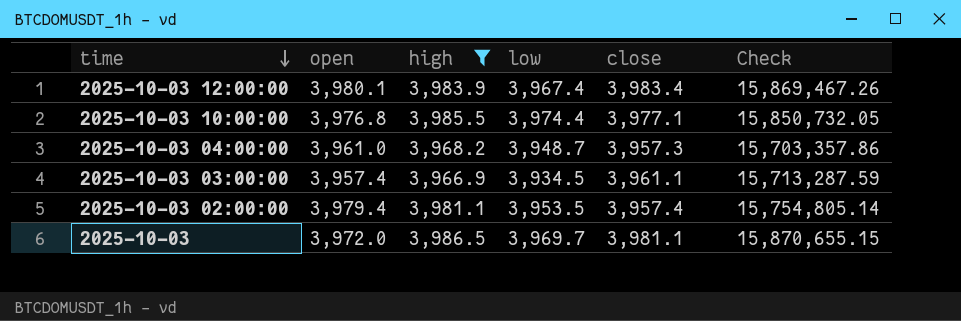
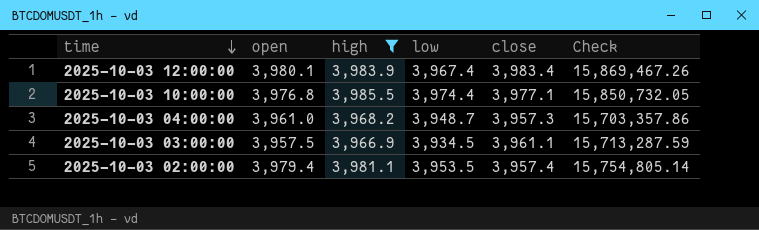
row 2025-10-03: 3,972.0 | 3,986.5 | 3,969.7 | 3,981.1 | 15,870,655.15 -> none
2025-10-03 03:00:00 | open: 3,957.4 -> 3,957.5

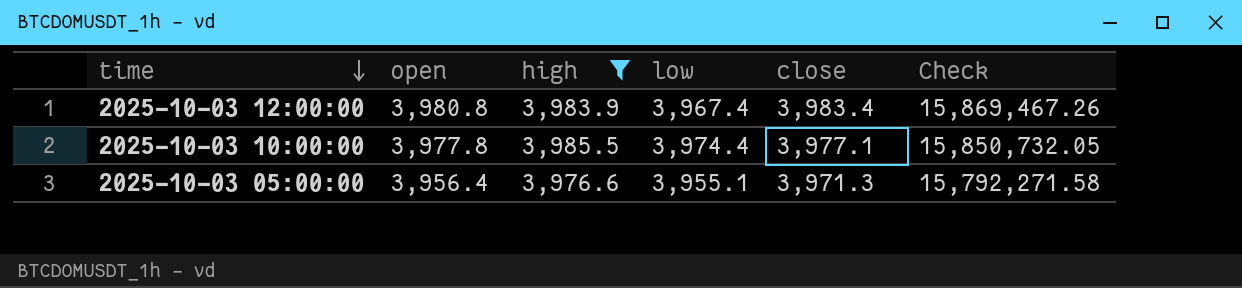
row 2025-10-03 04:00:00: 3,961.0 | 3,968.2 | 3,948.7 | 3,957.3 | 15,703,357.86 -> none
row 2025-10-03 03:00:00: 3,957.5 | 3,966.9 | 3,934.5 | 3,961.1 | 15,713,287.59 -> none
row 2025-10-03 02:00:00: 3,979.4 | 3,981.1 | 3,953.5 | 3,957.4 | 15,754,805.14 -> none
2025-10-03 12:00:00 | open: 3,980.1 -> 3,980.8
2025-10-03 10:00:00 | open: 3,976.8 -> 3,977.8
row 2025-10-03 05:00:00: none -> 3,956.4 | 3,976.6 | 3,955.1 | 3,971.3 | 15,792,271.58

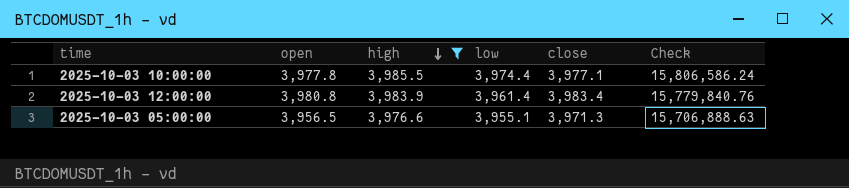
row order: time descending -> high descending
column Check | formula: [high] * [close] -> [low] * [close]
2025-10-03 12:00:00 | low: 3,967.4 -> 3,961.4
2025-10-03 05:00:00 | open: 3,956.4 -> 3,956.5

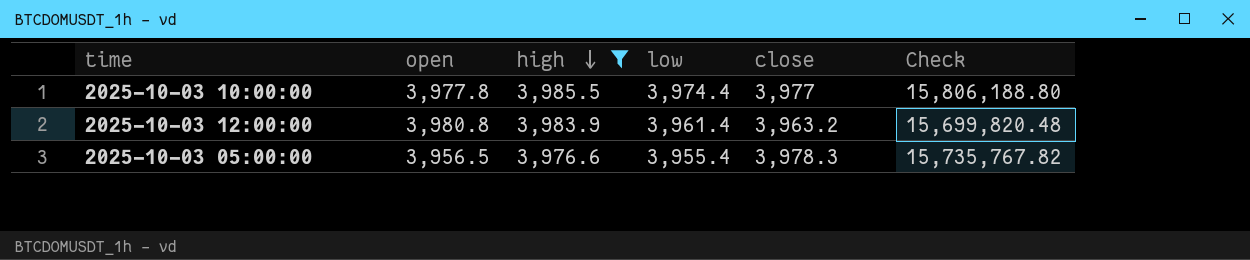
2025-10-03 10:00:00 | close: 3,977.1 -> 3,977
2025-10-03 10:00:00 | Check: 15,806,586.24 -> 15,806,188.80
2025-10-03 12:00:00 | close: 3,983.4 -> 3,963.2
2025-10-03 12:00:00 | Check: 15,779,840.76 -> 15,699,820.48
2025-10-03 05:00:00 | low: 3,955.1 -> 3,955.4
2025-10-03 05:00:00 | close: 3,971.3 -> 3,978.3
2025-10-03 05:00:00 | Check: 15,706,888.63 -> 15,735,767.82

